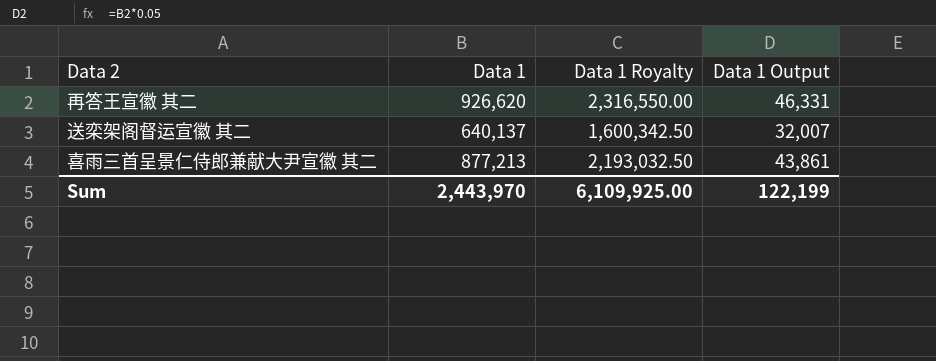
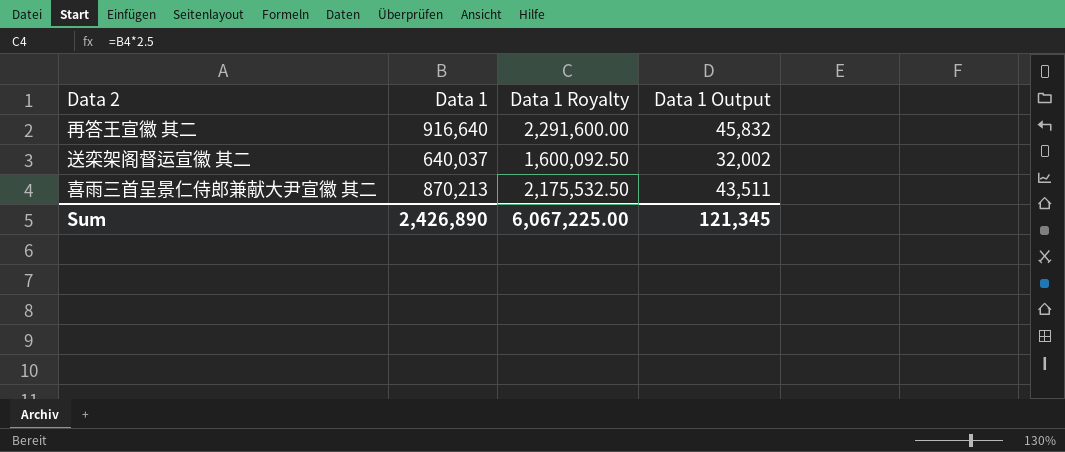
再答王宣徽 其二 | Data 1: 926,620 -> 916,640
再答王宣徽 其二 | Data 1 Royalty: 2,316,550.00 -> 2,291,600.00
再答王宣徽 其二 | Data 1 Output: 46,331 -> 45,832
送栾架阁督运宣徽 其二 | Data 1: 640,137 -> 640,037
送栾架阁督运宣徽 其二 | Data 1 Royalty: 1,600,342.50 -> 1,600,092.50
送栾架阁督运宣徽 其二 | Data 1 Output: 32,007 -> 32,002
喜雨三首呈景仁侍郎兼献大尹宣徽 其二 | Data 1: 877,213 -> 870,213
喜雨三首呈景仁侍郎兼献大尹宣徽 其二 | Data 1 Royalty: 2,193,032.50 -> 2,175,532.50
喜雨三首呈景仁侍郎兼献大尹宣徽 其二 | Data 1 Output: 43,861 -> 43,511
Sum | Data 1: 2,443,970 -> 2,426,890
Sum | Data 1 Royalty: 6,109,925.00 -> 6,067,225.00
Sum | Data 1 Output: 122,199 -> 121,345

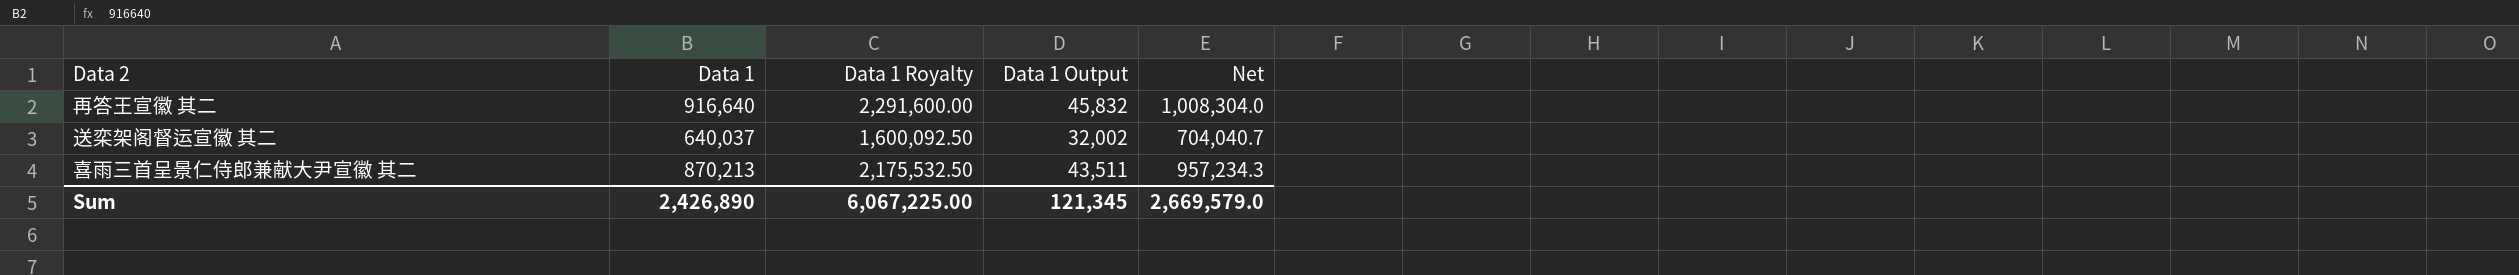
column Net | formula: none -> [Data 1] * 1.1

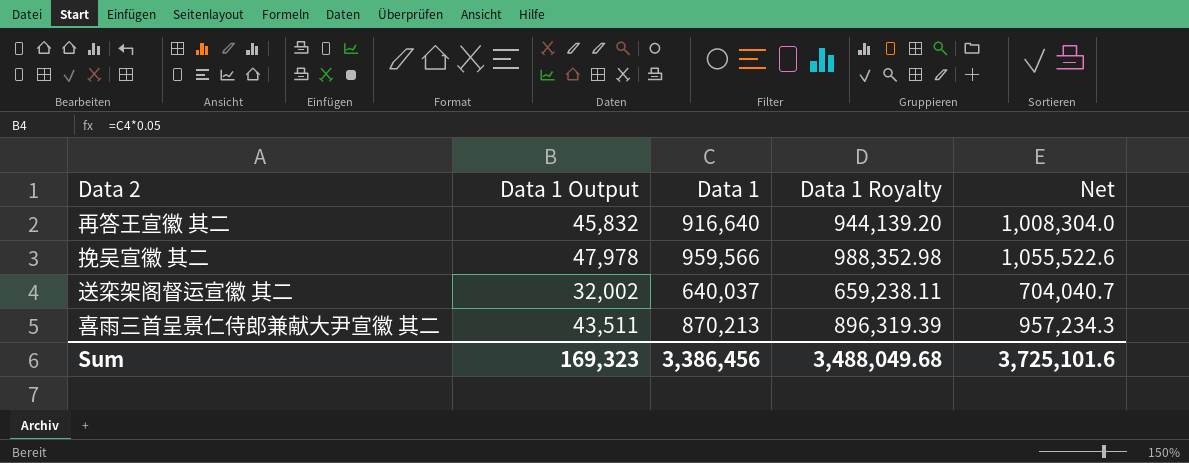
column Data 1 Output | position: 4 -> 2
column Data 1 Royalty | formula: [Data 1] * 2.5 -> [Data 1] * 1.03
row 挽吴宣徽 其二: none -> 47,978 | 959,566 | 988,352.98 | 1,055,522.6
Sum | Data 1 Output: 121,345 -> 169,323
Sum | Data 1: 2,426,890 -> 3,386,456
Sum | Data 1 Royalty: 6,067,225.00 -> 3,488,049.68
Sum | Net: 2,669,579.0 -> 3,725,101.6

